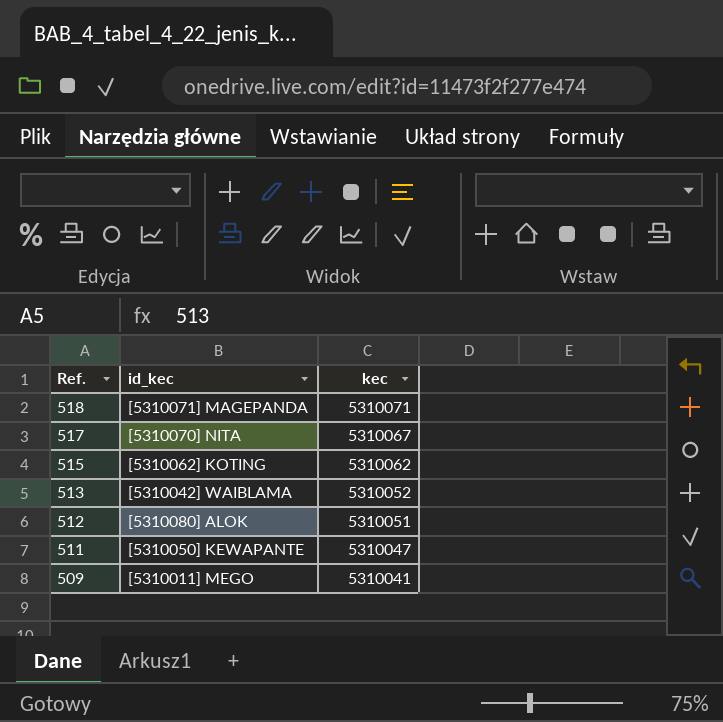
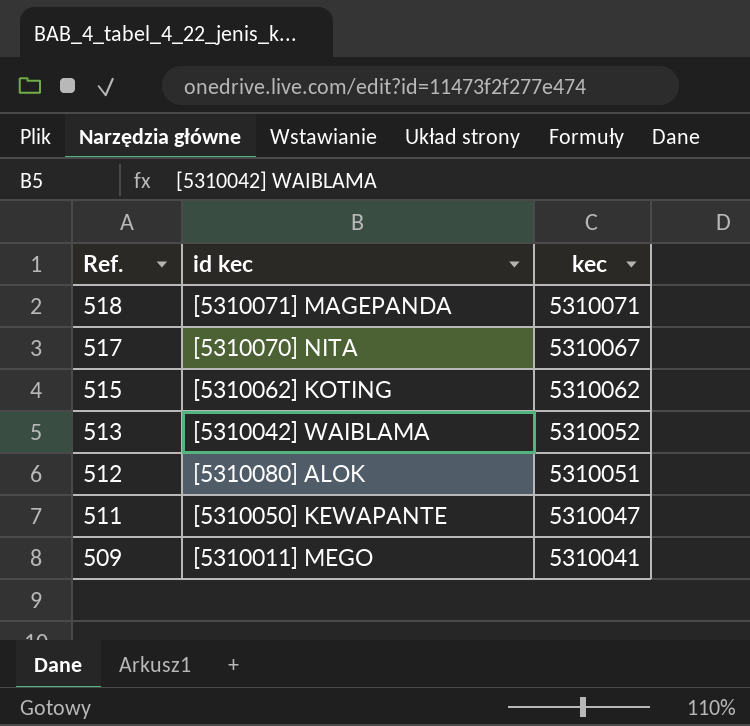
column name: id_kec -> id kec

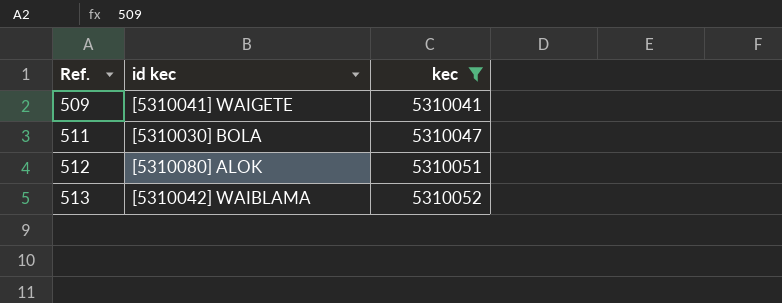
filter: none -> kec <= 5310052
row order: Ref. descending -> Ref. ascending
509 | id kec: [5310011] MEGO -> [5310041] WAIGETE
511 | id kec: [5310050] KEWAPANTE -> [5310030] BOLA

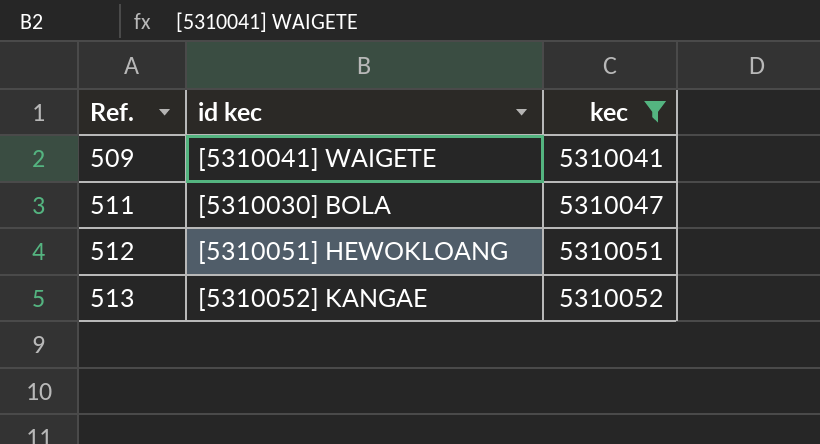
512 | id kec: [5310080] ALOK -> [5310051] HEWOKLOANG
513 | id kec: [5310042] WAIBLAMA -> [5310052] KANGAE

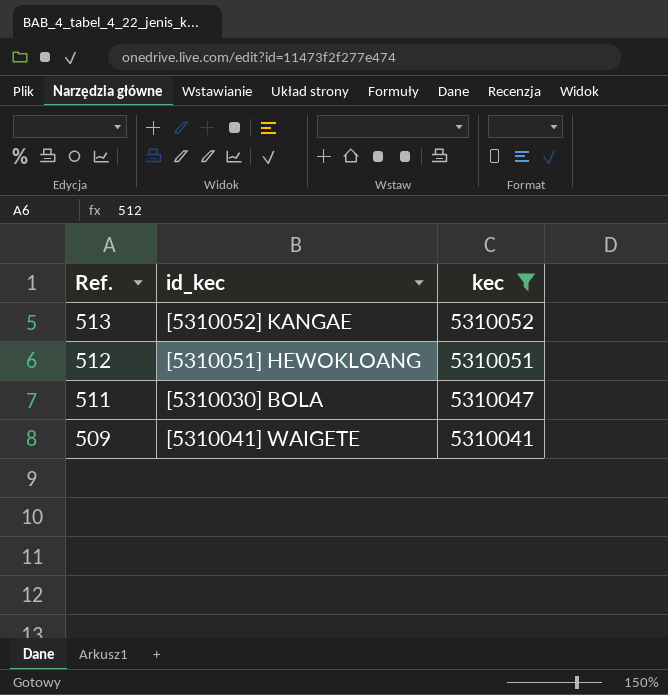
row order: Ref. ascending -> Ref. descending
column name: id kec -> id_kec

